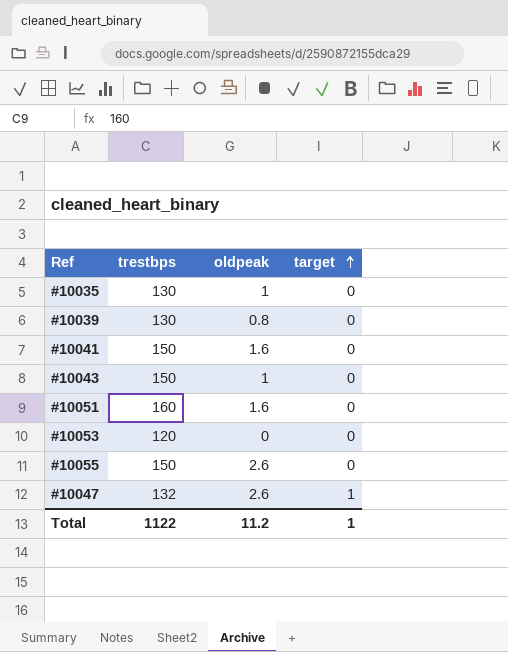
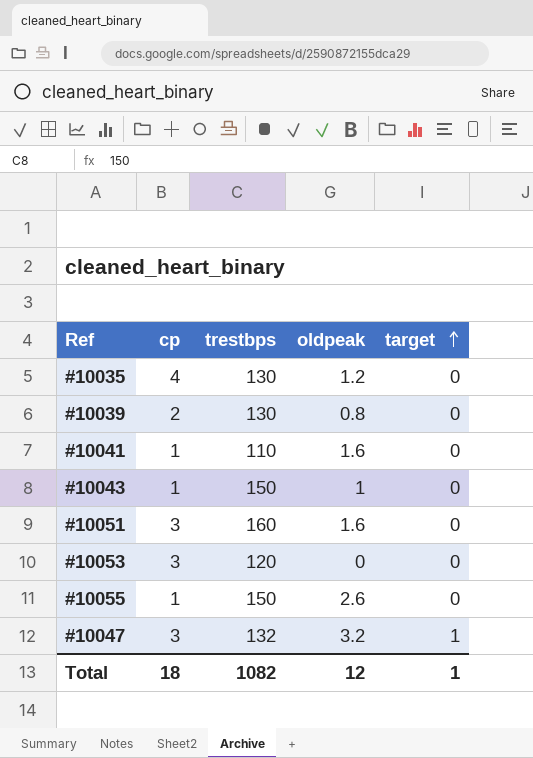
column cp | position: none -> 2
#10035 | oldpeak: 1 -> 1.2
#10041 | trestbps: 150 -> 110
#10047 | oldpeak: 2.6 -> 3.2
Total | trestbps: 1122 -> 1082
Total | oldpeak: 11.2 -> 12

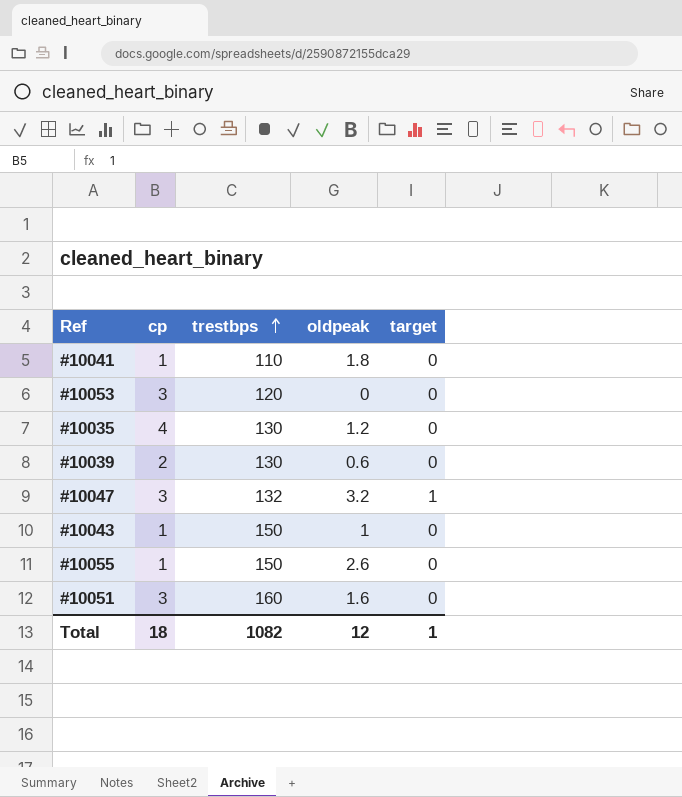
row order: target ascending -> trestbps ascending
#10041 | oldpeak: 1.6 -> 1.8
#10039 | oldpeak: 0.8 -> 0.6

